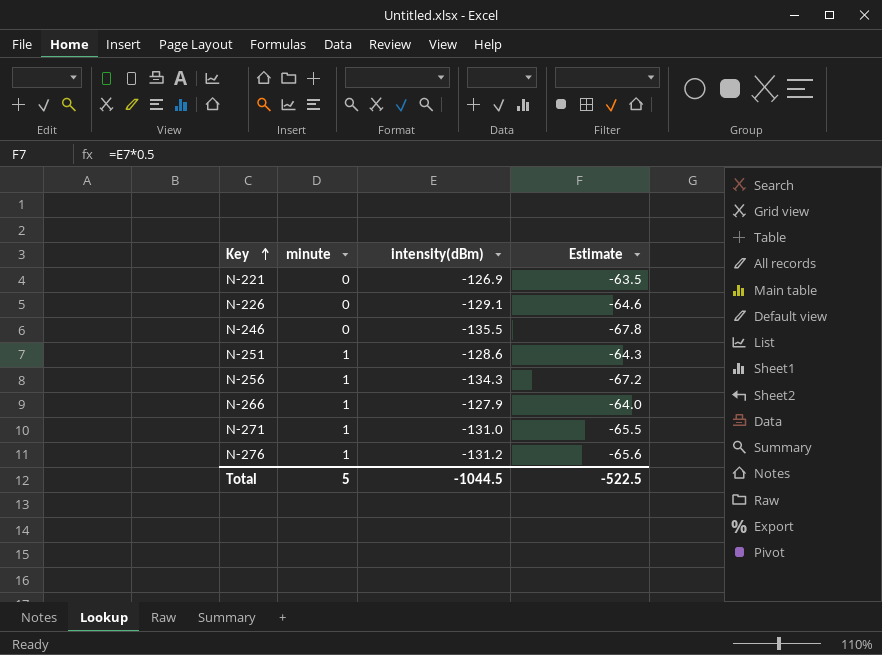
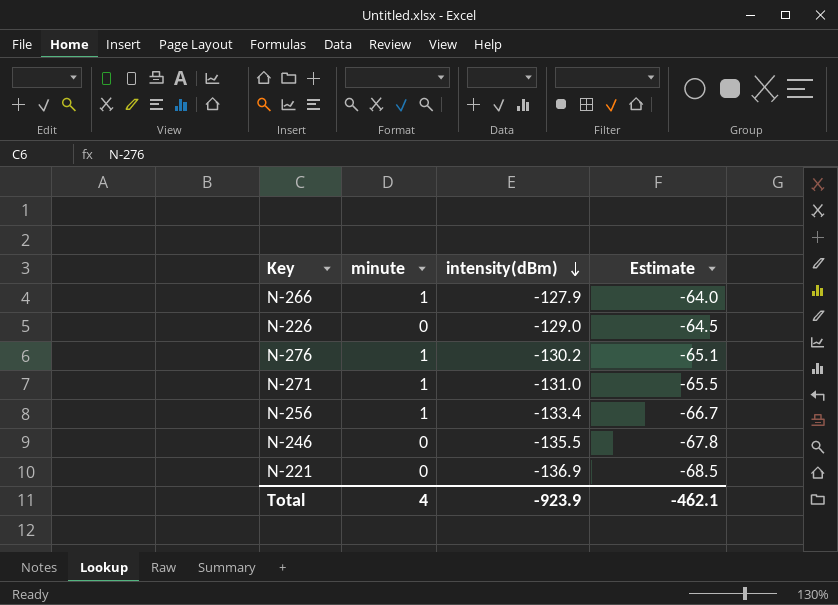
row order: Key ascending -> intensity(dBm) descending
row N-251: 1 | -128.6 | -64.3 -> none
N-226 | intensity(dBm): -129.1 -> -129.0
N-226 | Estimate: -64.6 -> -64.5
N-276 | intensity(dBm): -131.2 -> -130.2
N-276 | Estimate: -65.6 -> -65.1
N-256 | intensity(dBm): -134.3 -> -133.4
N-256 | Estimate: -67.2 -> -66.7
N-221 | intensity(dBm): -126.9 -> -136.9
N-221 | Estimate: -63.5 -> -68.5
Total | minute: 5 -> 4
Total | intensity(dBm): -1044.5 -> -923.9
Total | Estimate: -522.5 -> -462.1

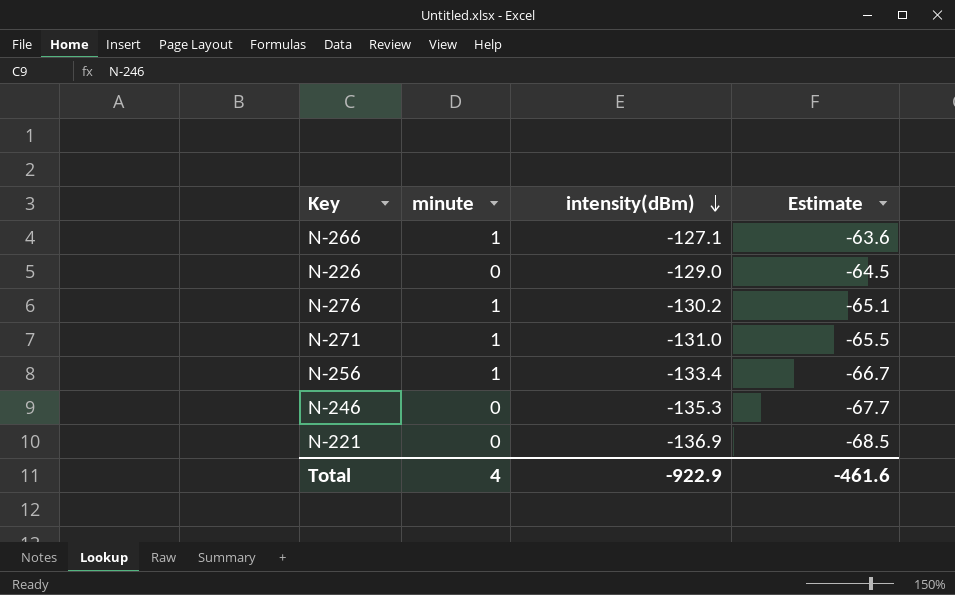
N-266 | intensity(dBm): -127.9 -> -127.1
N-266 | Estimate: -64.0 -> -63.6
N-246 | intensity(dBm): -135.5 -> -135.3
N-246 | Estimate: -67.8 -> -67.7
Total | intensity(dBm): -923.9 -> -922.9
Total | Estimate: -462.1 -> -461.6

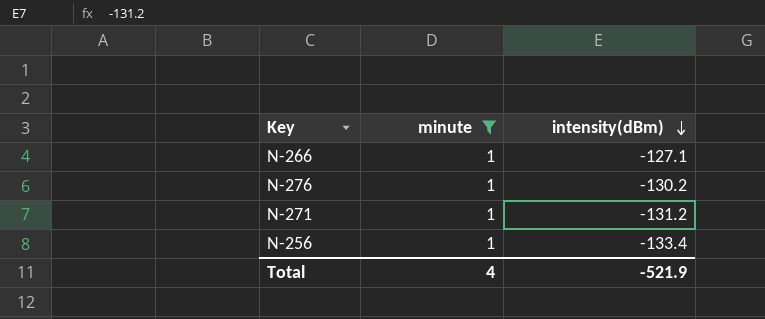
filter: none -> minute = 1
column Estimate | formula: [intensity(dBm)] * 0.5 -> none
N-271 | intensity(dBm): -131.0 -> -131.2
Total | intensity(dBm): -922.9 -> -521.9

